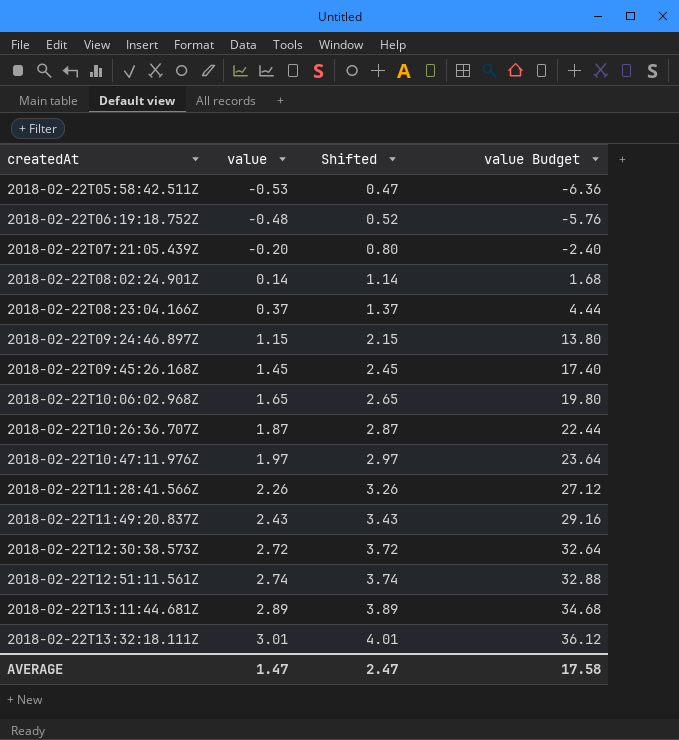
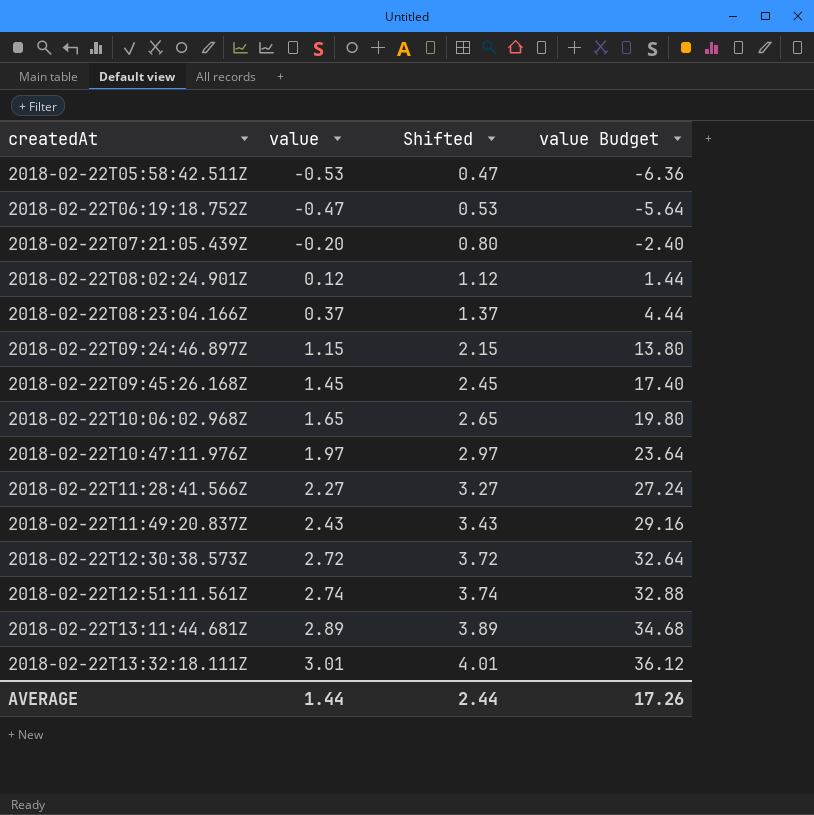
row 2018-02-22T10:26:36.707Z: 1.87 | 2.87 | 22.44 -> none
2018-02-22T06:19:18.752Z | value: -0.48 -> -0.47
2018-02-22T06:19:18.752Z | Shifted: 0.52 -> 0.53
2018-02-22T06:19:18.752Z | value Budget: -5.76 -> -5.64
2018-02-22T08:02:24.901Z | value: 0.14 -> 0.12
2018-02-22T08:02:24.901Z | Shifted: 1.14 -> 1.12
2018-02-22T08:02:24.901Z | value Budget: 1.68 -> 1.44
2018-02-22T11:28:41.566Z | value: 2.26 -> 2.27
2018-02-22T11:28:41.566Z | Shifted: 3.26 -> 3.27
2018-02-22T11:28:41.566Z | value Budget: 27.12 -> 27.24
AVERAGE | value: 1.47 -> 1.44
AVERAGE | Shifted: 2.47 -> 2.44
AVERAGE | value Budget: 17.58 -> 17.26

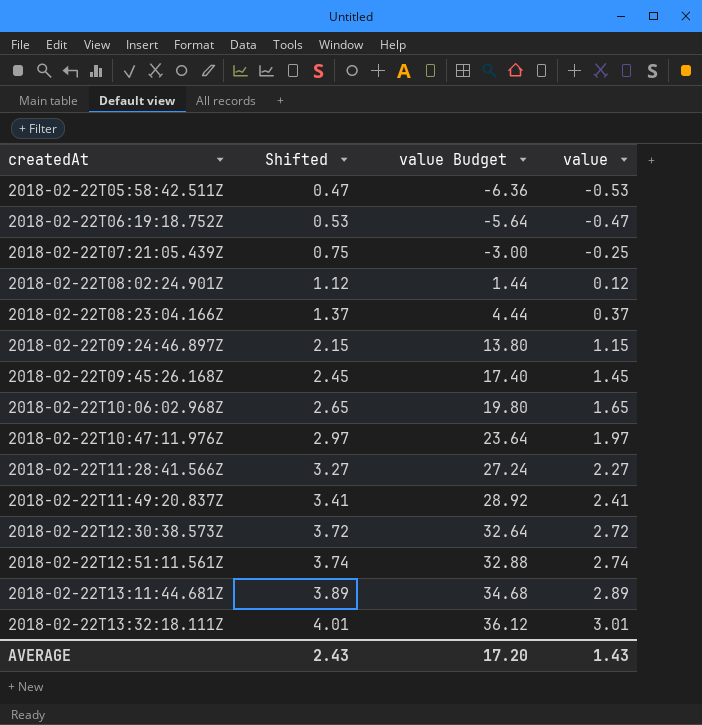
column value | position: 2 -> 4
2018-02-22T07:21:05.439Z | Shifted: 0.80 -> 0.75
2018-02-22T07:21:05.439Z | value Budget: -2.40 -> -3.00
2018-02-22T07:21:05.439Z | value: -0.20 -> -0.25
2018-02-22T11:49:20.837Z | Shifted: 3.43 -> 3.41
2018-02-22T11:49:20.837Z | value Budget: 29.16 -> 28.92
2018-02-22T11:49:20.837Z | value: 2.43 -> 2.41
AVERAGE | Shifted: 2.44 -> 2.43
AVERAGE | value Budget: 17.26 -> 17.20
AVERAGE | value: 1.44 -> 1.43

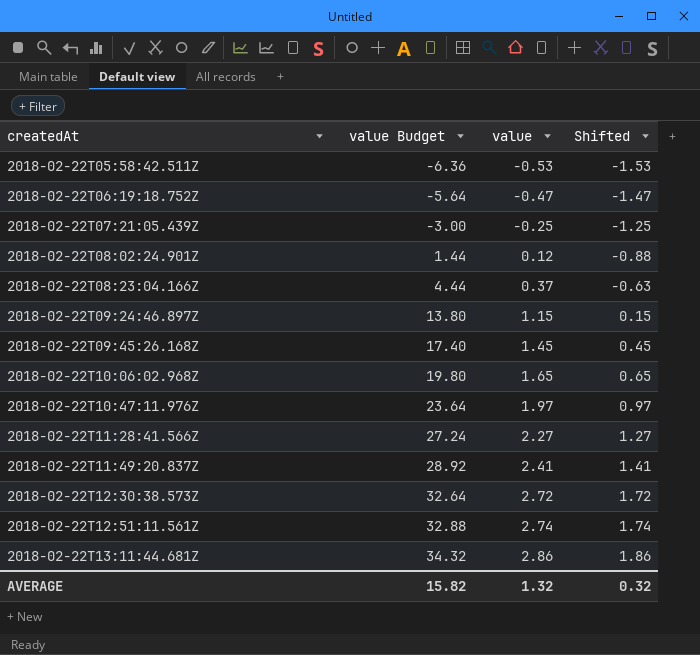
column Shifted | formula: [value] + 1 -> [value] - 1
column Shifted | position: 2 -> 4
row 2018-02-22T13:32:18.111Z: 4.01 | 36.12 | 3.01 -> none
2018-02-22T13:11:44.681Z | value Budget: 34.68 -> 34.32
2018-02-22T13:11:44.681Z | value: 2.89 -> 2.86
AVERAGE | value Budget: 17.20 -> 15.82
AVERAGE | value: 1.43 -> 1.32
AVERAGE | Shifted: 2.43 -> 0.32

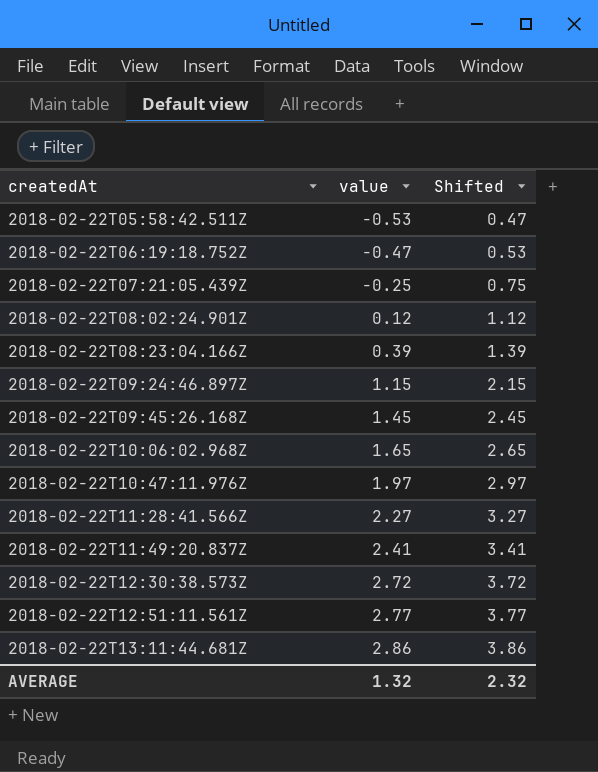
column value Budget | formula: [value] * 12 -> none
column Shifted | formula: [value] - 1 -> [value] + 1
2018-02-22T08:23:04.166Z | value: 0.37 -> 0.39
2018-02-22T12:51:11.561Z | value: 2.74 -> 2.77
AVERAGE | Shifted: 0.32 -> 2.32

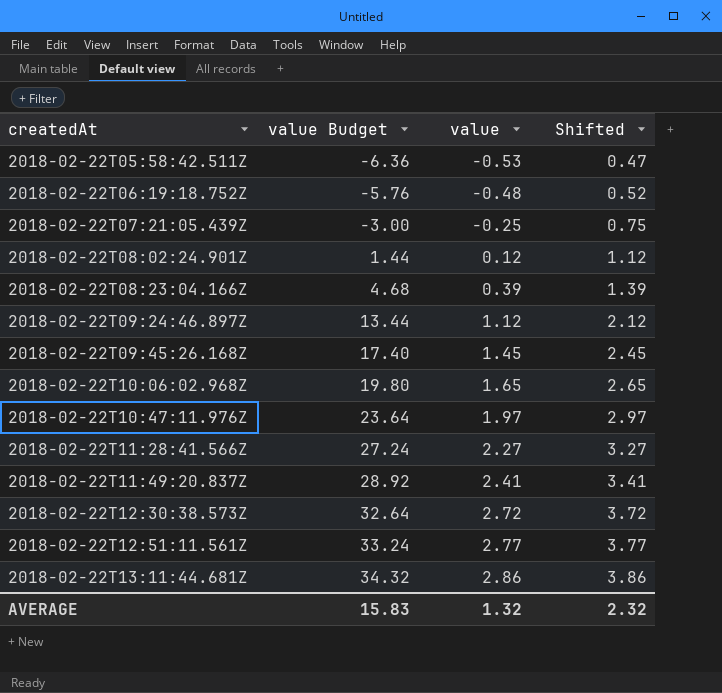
column value Budget | formula: none -> [value] * 12
2018-02-22T06:19:18.752Z | value: -0.47 -> -0.48
2018-02-22T06:19:18.752Z | Shifted: 0.53 -> 0.52
2018-02-22T09:24:46.897Z | value: 1.15 -> 1.12
2018-02-22T09:24:46.897Z | Shifted: 2.15 -> 2.12

